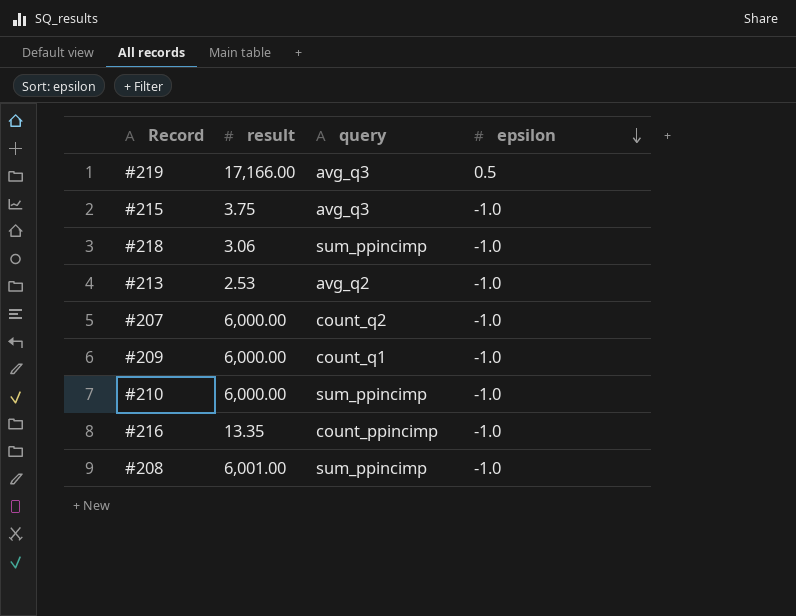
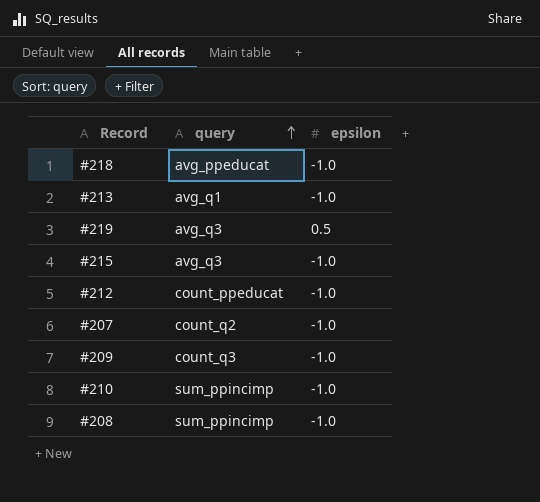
row order: epsilon descending -> query ascending
column result | position: 2 -> none
row #216: 13.35 | count_ppincimp | -1.0 -> none
#218 | query: sum_ppincimp -> avg_ppeducat
#213 | query: avg_q2 -> avg_q1
row #212: none -> count_ppeducat | -1.0
#209 | query: count_q1 -> count_q3

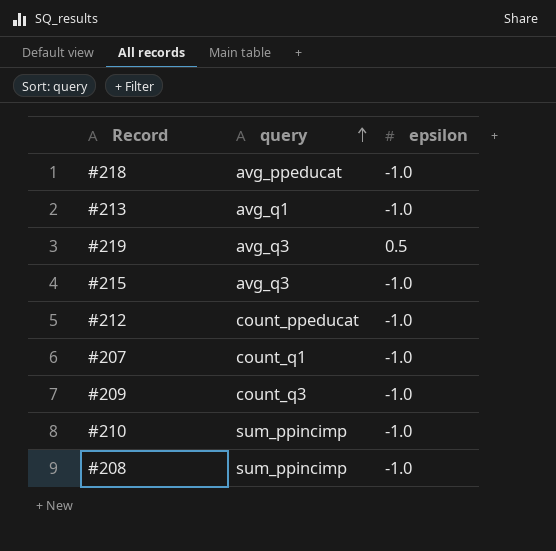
#207 | query: count_q2 -> count_q1

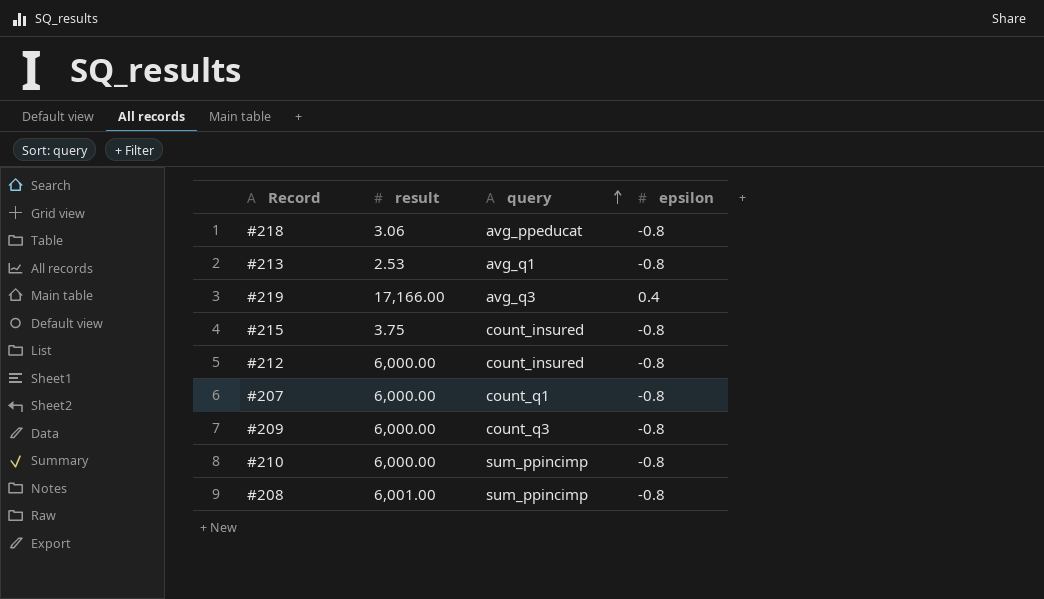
column result | position: none -> 2
#218 | epsilon: -1.0 -> -0.8
#213 | epsilon: -1.0 -> -0.8
#219 | epsilon: 0.5 -> 0.4
#215 | query: avg_q3 -> count_insured
#215 | epsilon: -1.0 -> -0.8
#212 | query: count_ppeducat -> count_insured
#212 | epsilon: -1.0 -> -0.8
#207 | epsilon: -1.0 -> -0.8
#209 | epsilon: -1.0 -> -0.8
#210 | epsilon: -1.0 -> -0.8
#208 | epsilon: -1.0 -> -0.8

